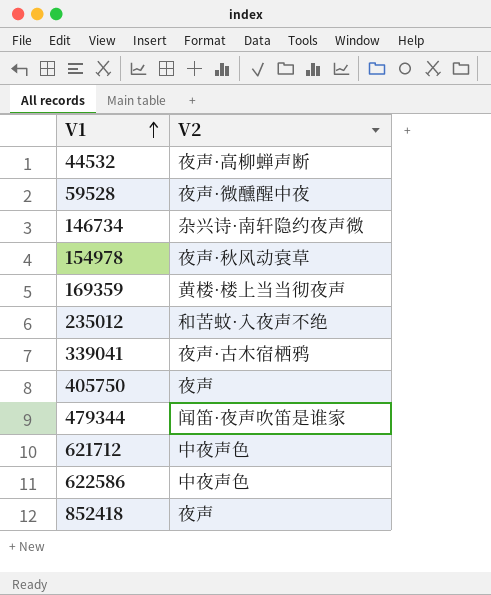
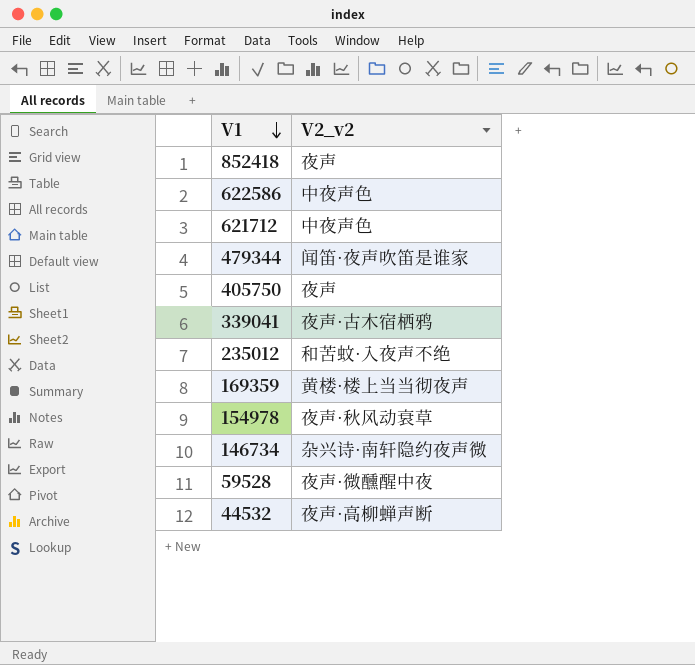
row order: V1 ascending -> V1 descending
column name: V2 -> V2_v2

